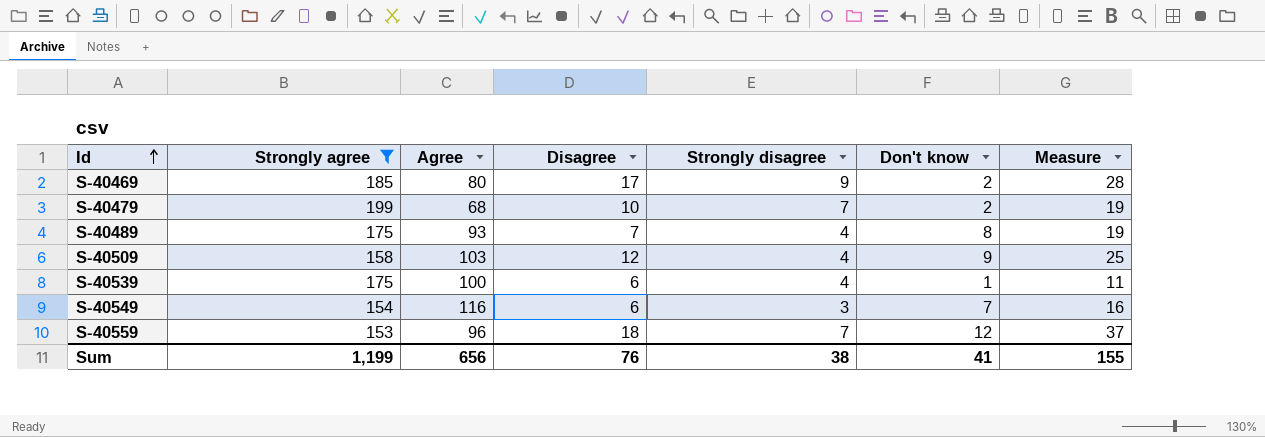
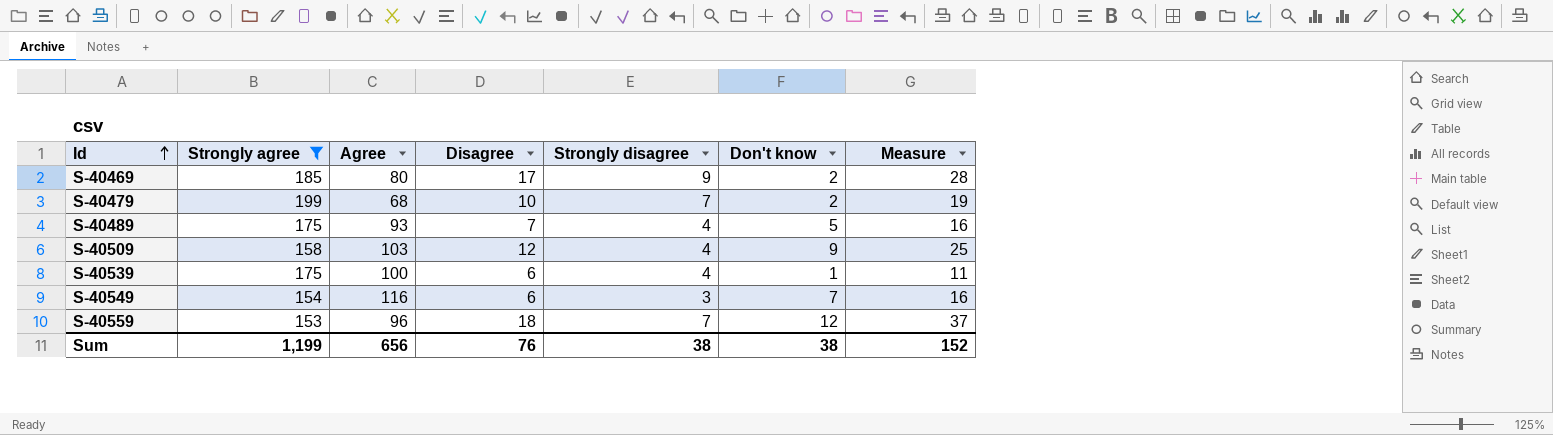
S-40489 | Don't know: 8 -> 5
S-40489 | Measure: 19 -> 16
Sum | Don't know: 41 -> 38
Sum | Measure: 155 -> 152

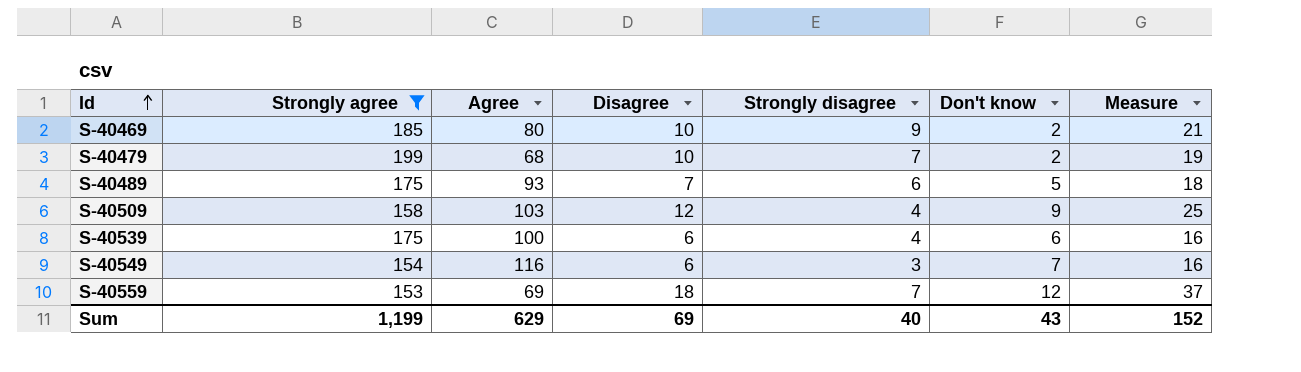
S-40469 | Disagree: 17 -> 10
S-40469 | Measure: 28 -> 21
S-40489 | Strongly disagree: 4 -> 6
S-40489 | Measure: 16 -> 18
S-40539 | Don't know: 1 -> 6
S-40539 | Measure: 11 -> 16
S-40559 | Agree: 96 -> 69
Sum | Agree: 656 -> 629
Sum | Disagree: 76 -> 69
Sum | Strongly disagree: 38 -> 40
Sum | Don't know: 38 -> 43

